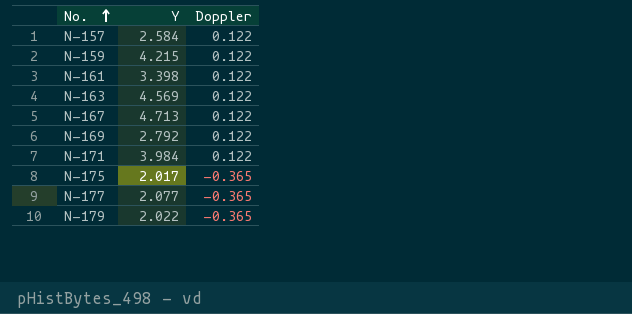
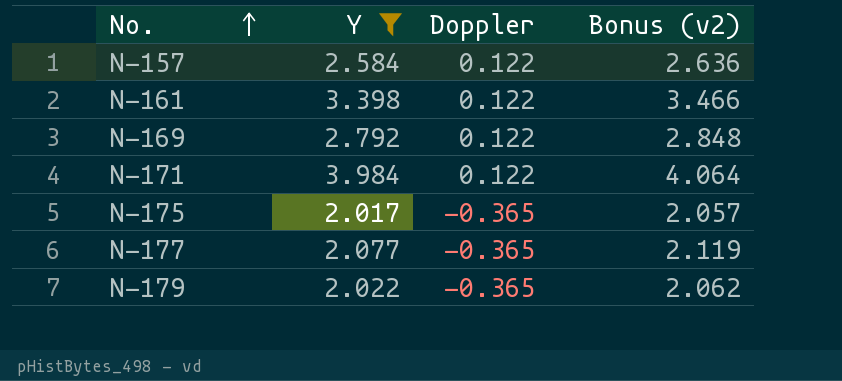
filter: none -> Y <= 3.984
column Bonus (v2) | formula: none -> [Y] * 1.02

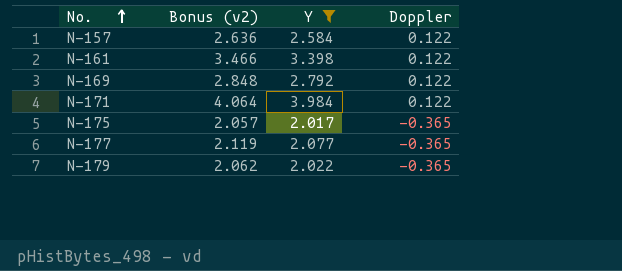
column Bonus (v2) | position: 4 -> 2

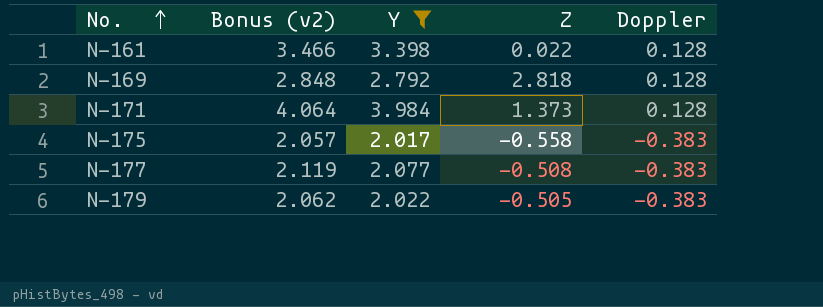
column Z | position: none -> 4
row N-157: 2.636 | 2.584 | 0.122 -> none
N-161 | Doppler: 0.122 -> 0.128
N-169 | Doppler: 0.122 -> 0.128
N-171 | Doppler: 0.122 -> 0.128
N-175 | Doppler: -0.365 -> -0.383
N-177 | Doppler: -0.365 -> -0.383
N-179 | Doppler: -0.365 -> -0.383

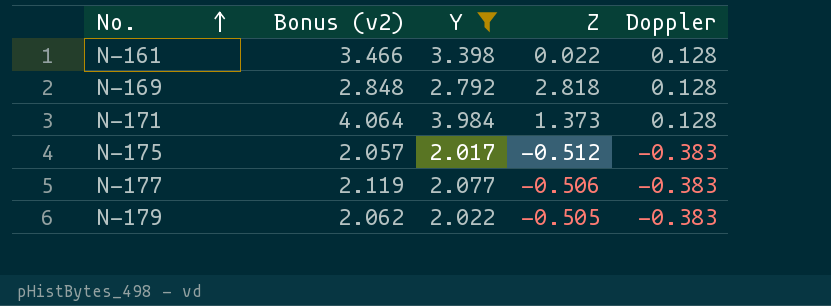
N-175 | Z: -0.558 -> -0.512
N-177 | Z: -0.508 -> -0.506

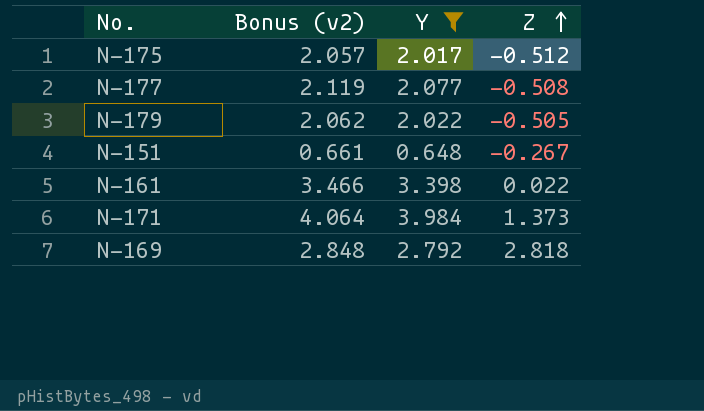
row order: No. ascending -> Z ascending
column Doppler | position: 5 -> none
N-177 | Z: -0.506 -> -0.508
row N-151: none -> 0.661 | 0.648 | -0.267

